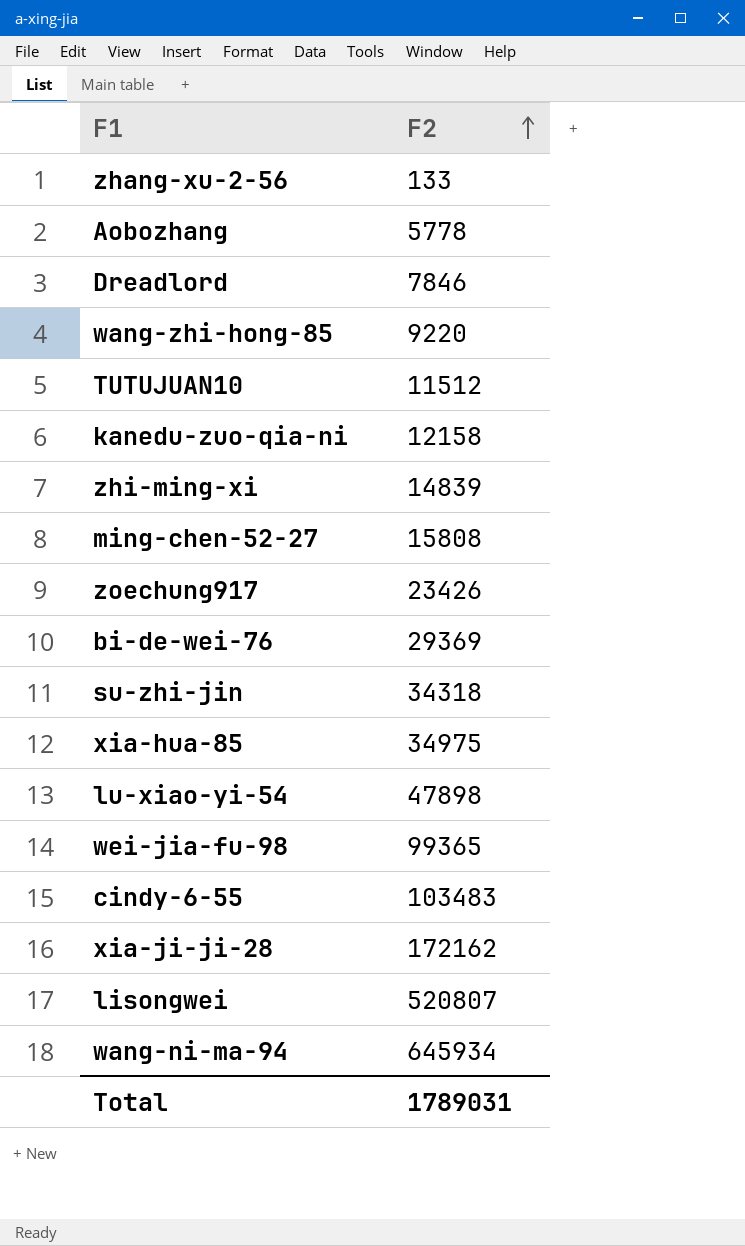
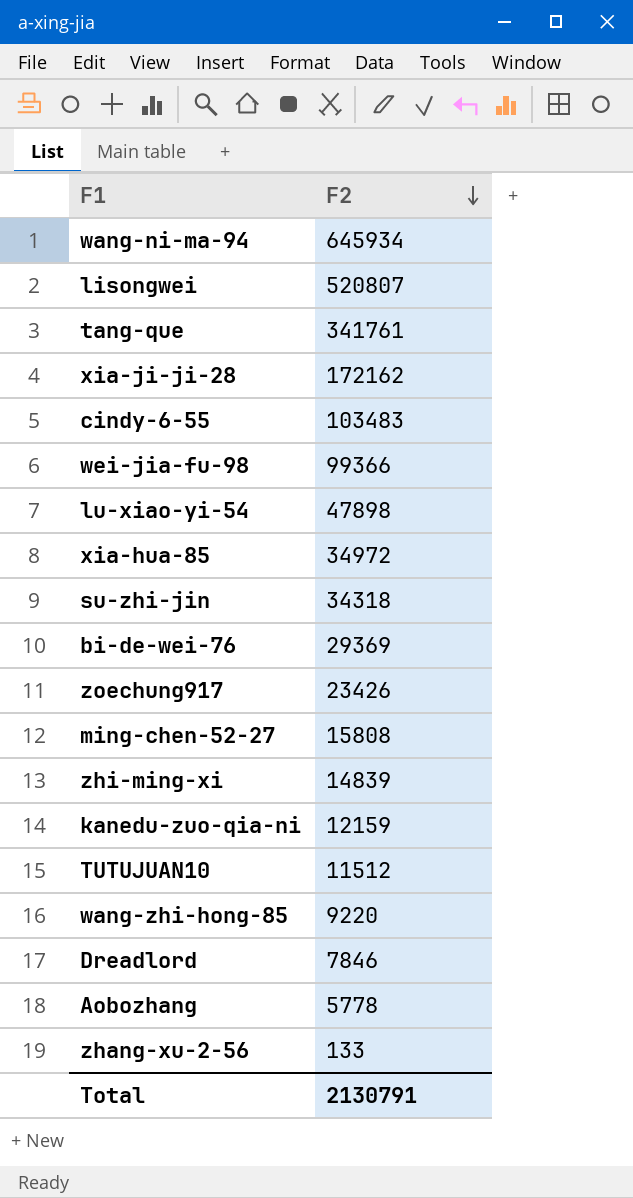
row order: F2 ascending -> F2 descending
row tang-que: none -> 341761
wei-jia-fu-98 | F2: 99365 -> 99366
xia-hua-85 | F2: 34975 -> 34972
kanedu-zuo-qia-ni | F2: 12158 -> 12159
Total | F2: 1789031 -> 2130791

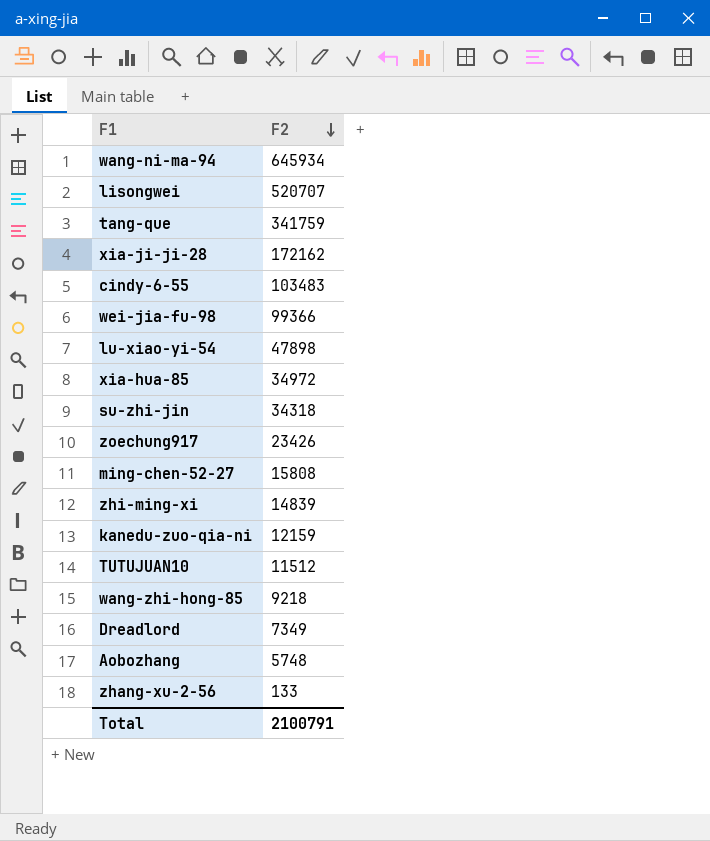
row bi-de-wei-76: 29369 -> none
lisongwei | F2: 520807 -> 520707
tang-que | F2: 341761 -> 341759
wang-zhi-hong-85 | F2: 9220 -> 9218
Dreadlord | F2: 7846 -> 7349
Aobozhang | F2: 5778 -> 5748
Total | F2: 2130791 -> 2100791

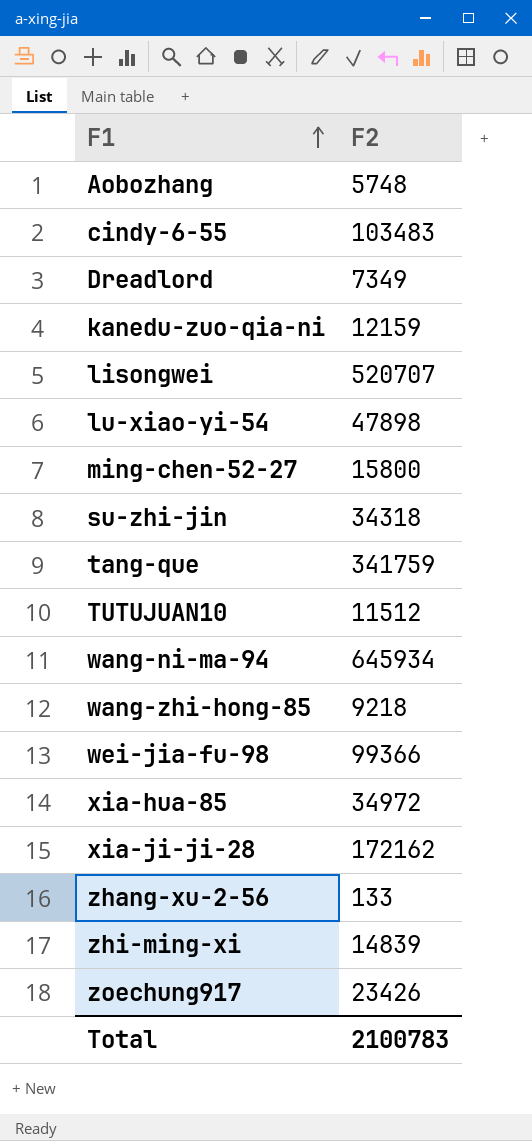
row order: F2 descending -> F1 ascending
ming-chen-52-27 | F2: 15808 -> 15800
Total | F2: 2100791 -> 2100783

